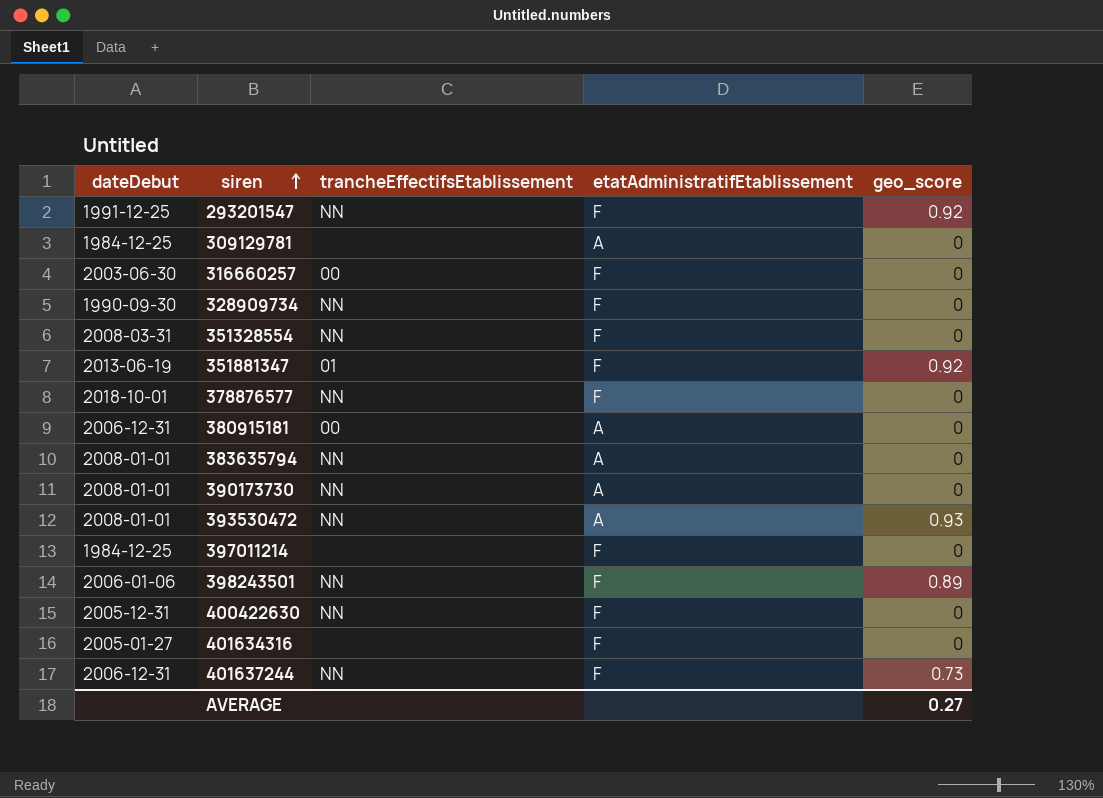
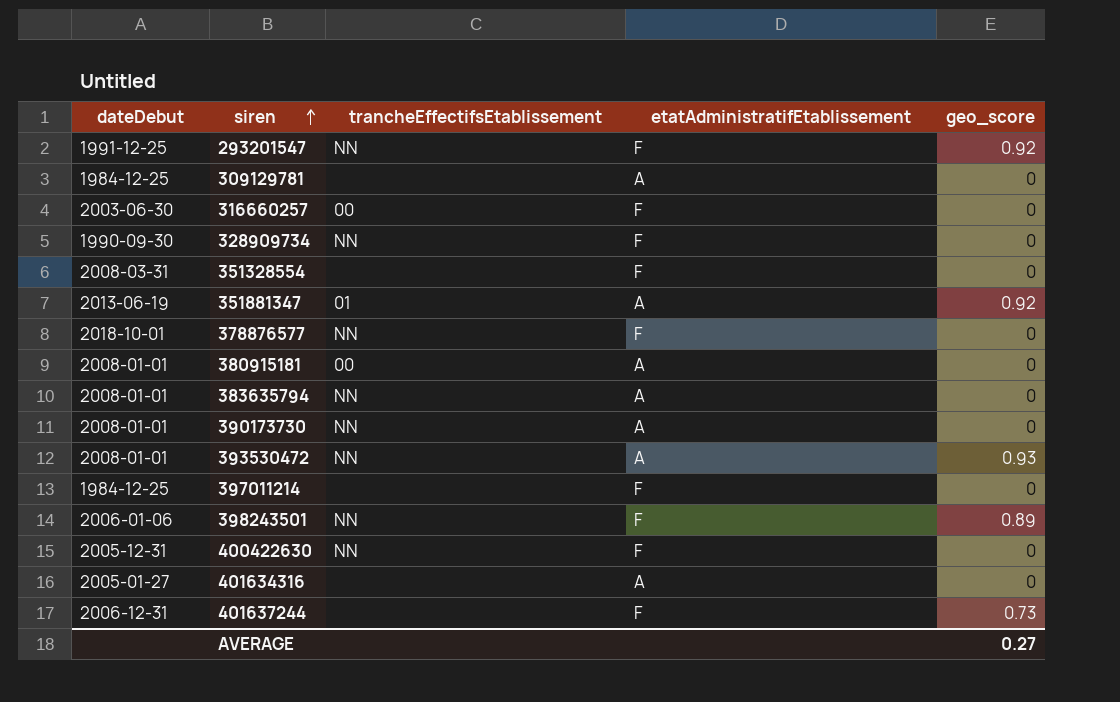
351328554 | trancheEffectifsEtablissement: NN -> none
351881347 | etatAdministratifEtablissement: F -> A
380915181 | dateDebut: 2006-12-31 -> 2008-01-01
401634316 | etatAdministratifEtablissement: F -> A
401637244 | trancheEffectifsEtablissement: NN -> none

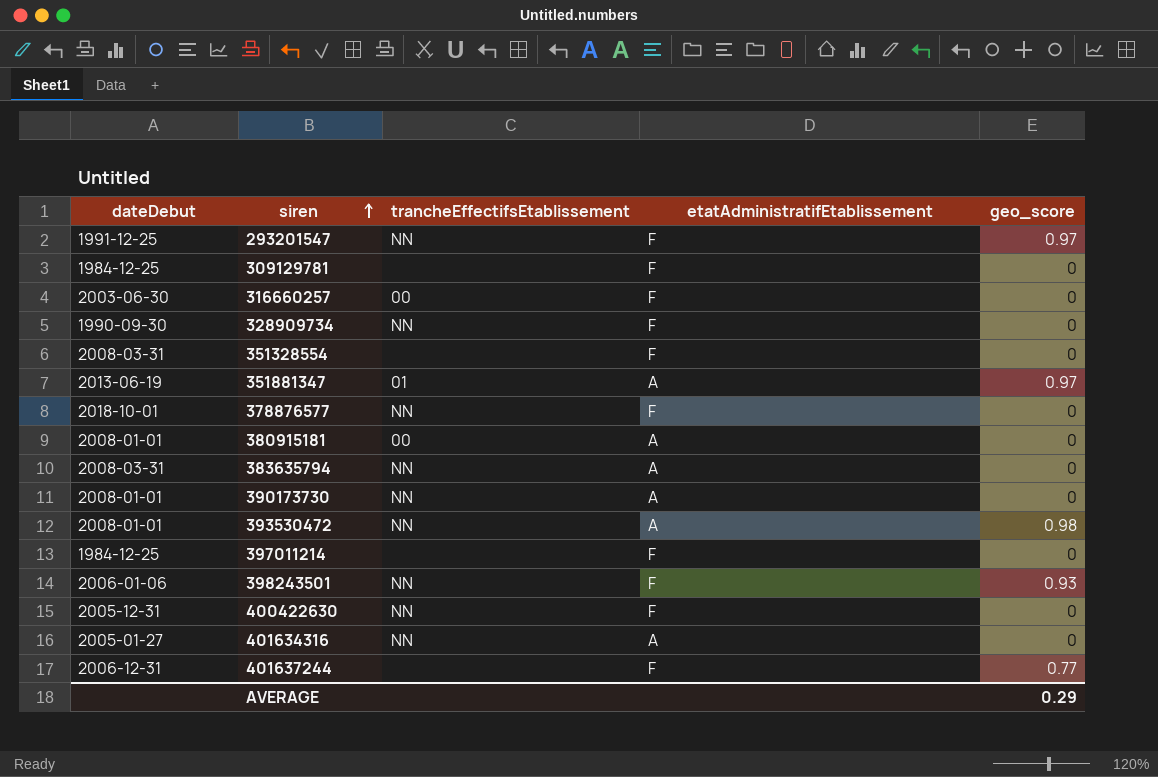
293201547 | geo_score: 0.92 -> 0.97
309129781 | etatAdministratifEtablissement: A -> F
351881347 | geo_score: 0.92 -> 0.97
383635794 | dateDebut: 2008-01-01 -> 2008-03-31
393530472 | geo_score: 0.93 -> 0.98
398243501 | geo_score: 0.89 -> 0.93
401634316 | trancheEffectifsEtablissement: none -> NN
401637244 | geo_score: 0.73 -> 0.77
AVERAGE | geo_score: 0.27 -> 0.29

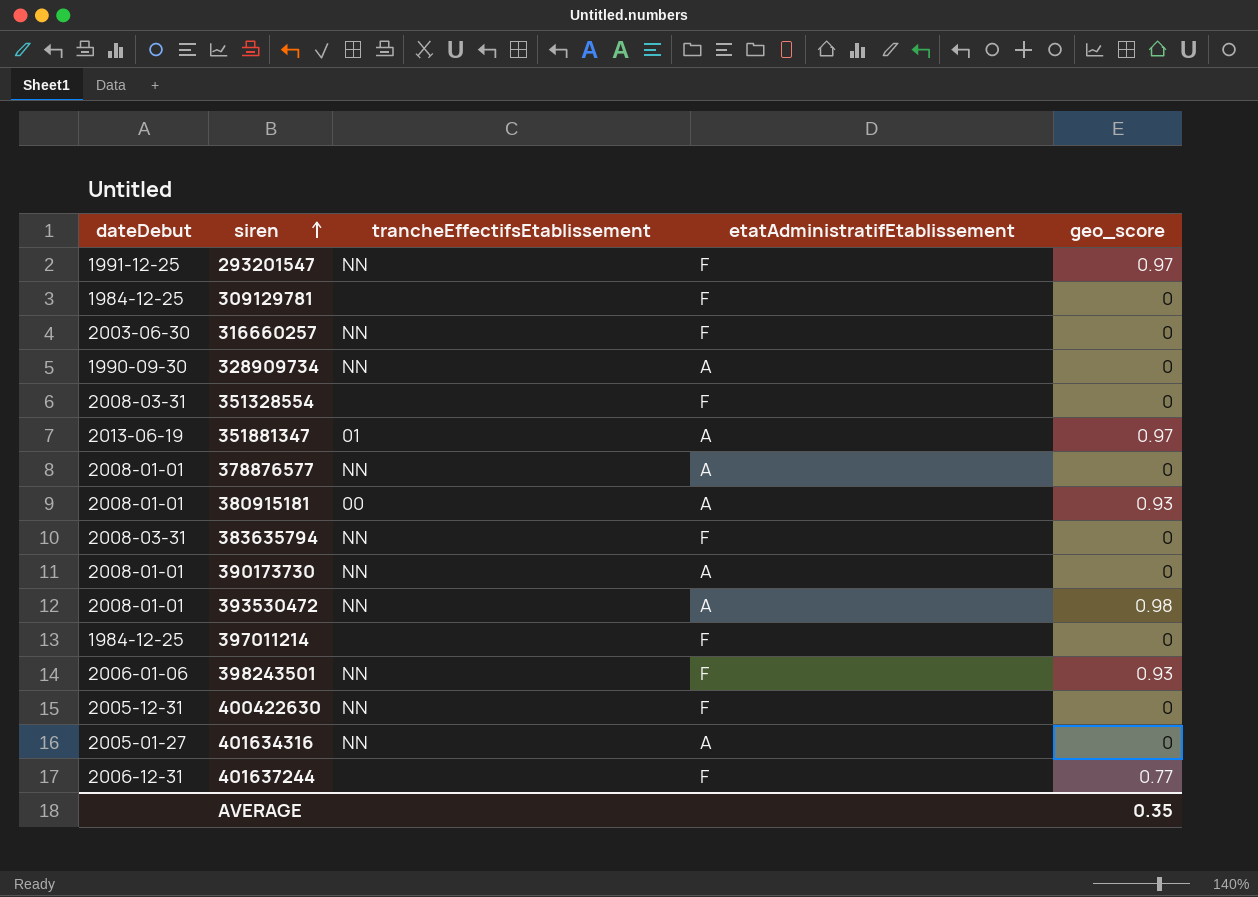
316660257 | trancheEffectifsEtablissement: 00 -> NN
328909734 | etatAdministratifEtablissement: F -> A
378876577 | dateDebut: 2018-10-01 -> 2008-01-01
378876577 | etatAdministratifEtablissement: F -> A
380915181 | geo_score: 0 -> 0.93
383635794 | etatAdministratifEtablissement: A -> F
AVERAGE | geo_score: 0.29 -> 0.35

